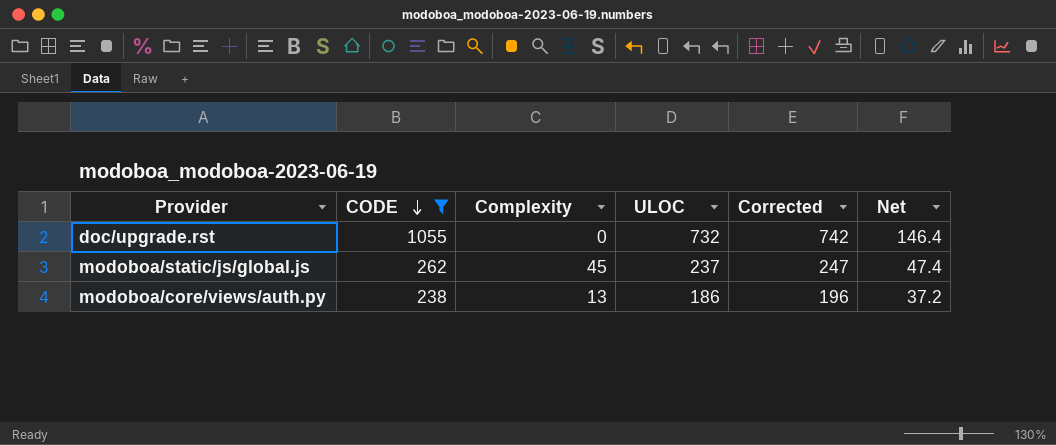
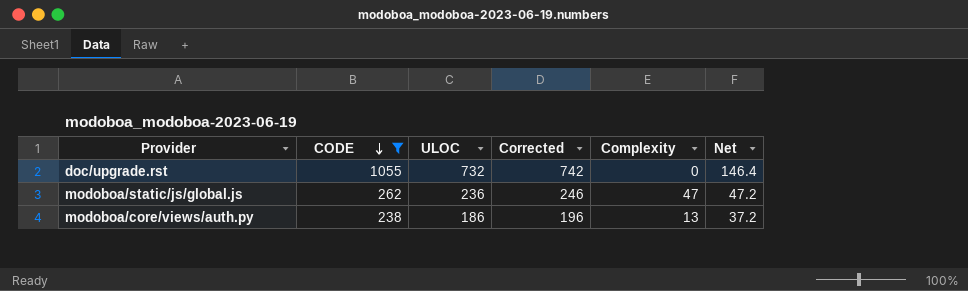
column Complexity | position: 3 -> 5
modoboa/static/js/global.js | ULOC: 237 -> 236
modoboa/static/js/global.js | Corrected: 247 -> 246
modoboa/static/js/global.js | Complexity: 45 -> 47
modoboa/static/js/global.js | Net: 47.4 -> 47.2

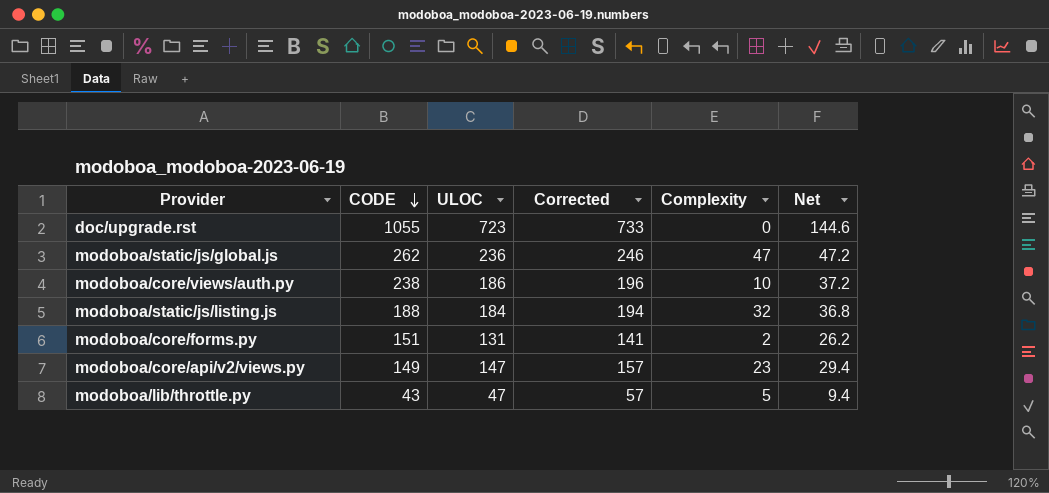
filter: CODE >= 238 -> none
doc/upgrade.rst | ULOC: 732 -> 723
doc/upgrade.rst | Corrected: 742 -> 733
doc/upgrade.rst | Net: 146.4 -> 144.6
modoboa/core/views/auth.py | Complexity: 13 -> 10

